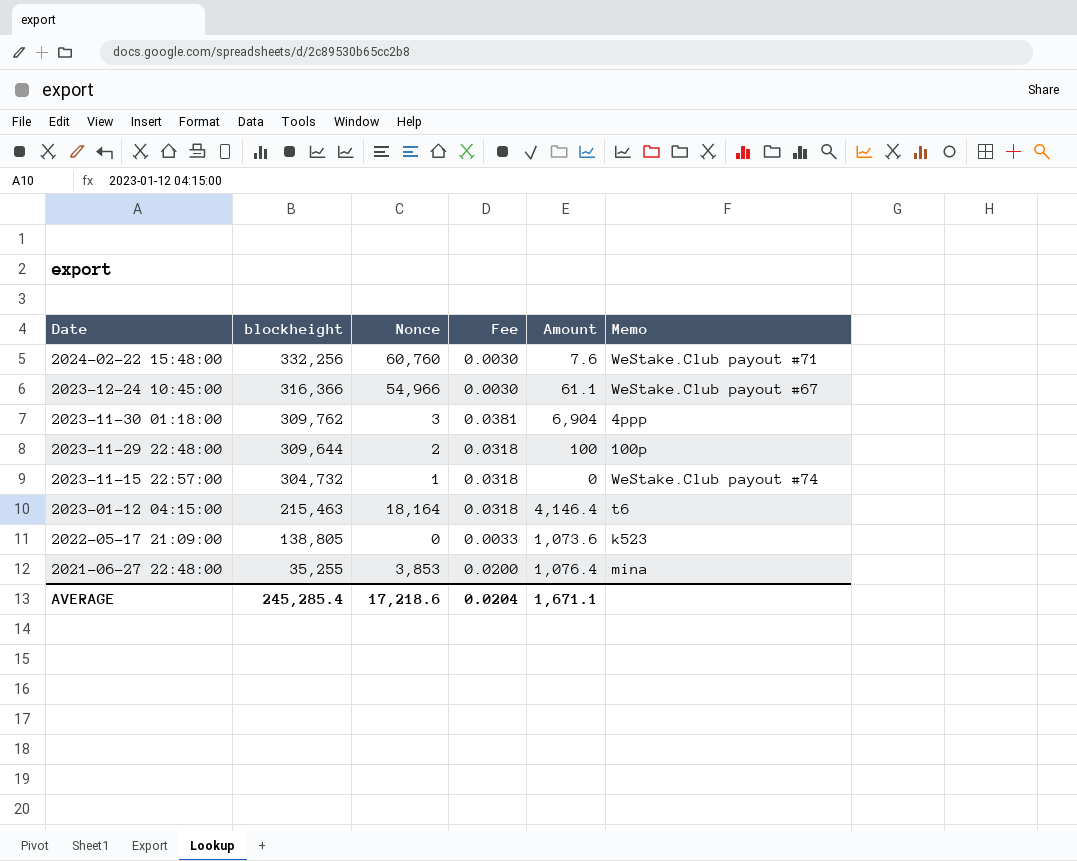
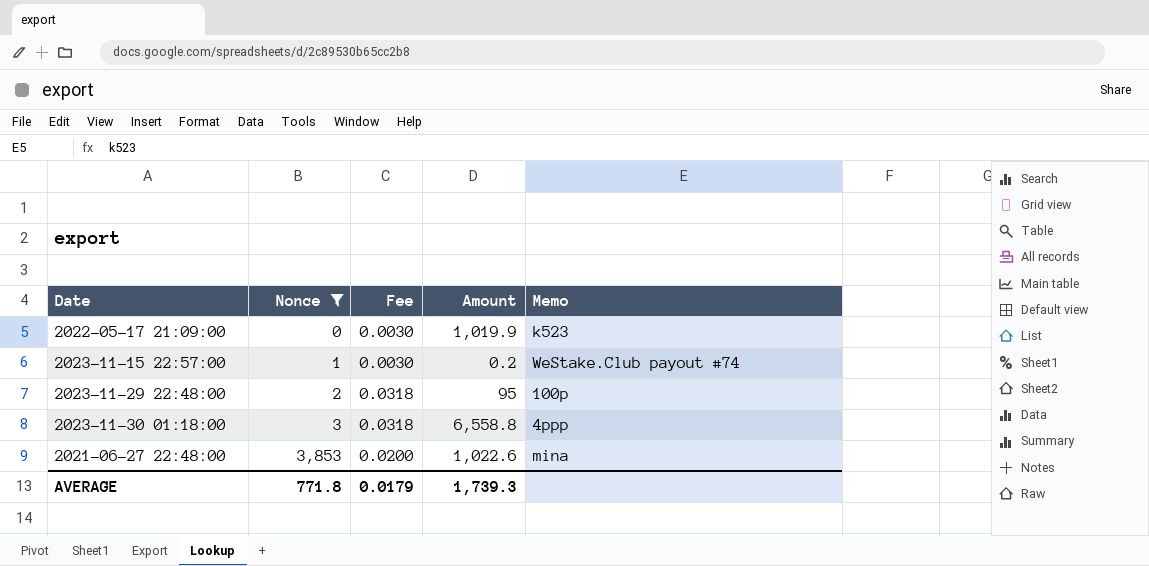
filter: none -> Nonce <= 3,853
row order: Date descending -> Nonce ascending
column blockheight | position: 2 -> none
2022-05-17 21:09:00 | Fee: 0.0033 -> 0.0030
2022-05-17 21:09:00 | Amount: 1,073.6 -> 1,019.9
2023-11-15 22:57:00 | Fee: 0.0318 -> 0.0030
2023-11-15 22:57:00 | Amount: 0 -> 0.2
2023-11-29 22:48:00 | Amount: 100 -> 95
2023-11-30 01:18:00 | Fee: 0.0381 -> 0.0318
2023-11-30 01:18:00 | Amount: 6,904 -> 6,558.8
2021-06-27 22:48:00 | Amount: 1,076.4 -> 1,022.6
AVERAGE | Nonce: 17,218.6 -> 771.8
AVERAGE | Fee: 0.0204 -> 0.0179
AVERAGE | Amount: 1,671.1 -> 1,739.3

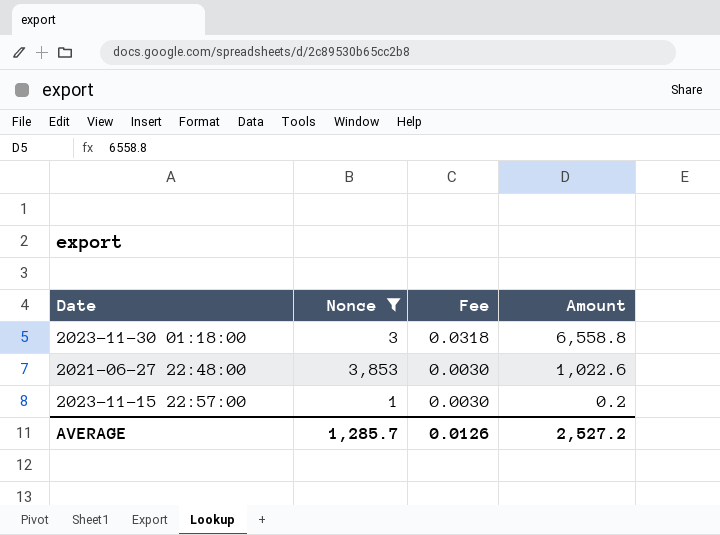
row order: Nonce ascending -> Fee descending
column Memo | position: 5 -> none
row 2022-05-17 21:09:00: 0 | 0.0030 | 1,019.9 | k523 -> none
row 2023-11-29 22:48:00: 2 | 0.0318 | 95 | 100p -> none
2021-06-27 22:48:00 | Fee: 0.0200 -> 0.0030
AVERAGE | Nonce: 771.8 -> 1,285.7
AVERAGE | Fee: 0.0179 -> 0.0126
AVERAGE | Amount: 1,739.3 -> 2,527.2

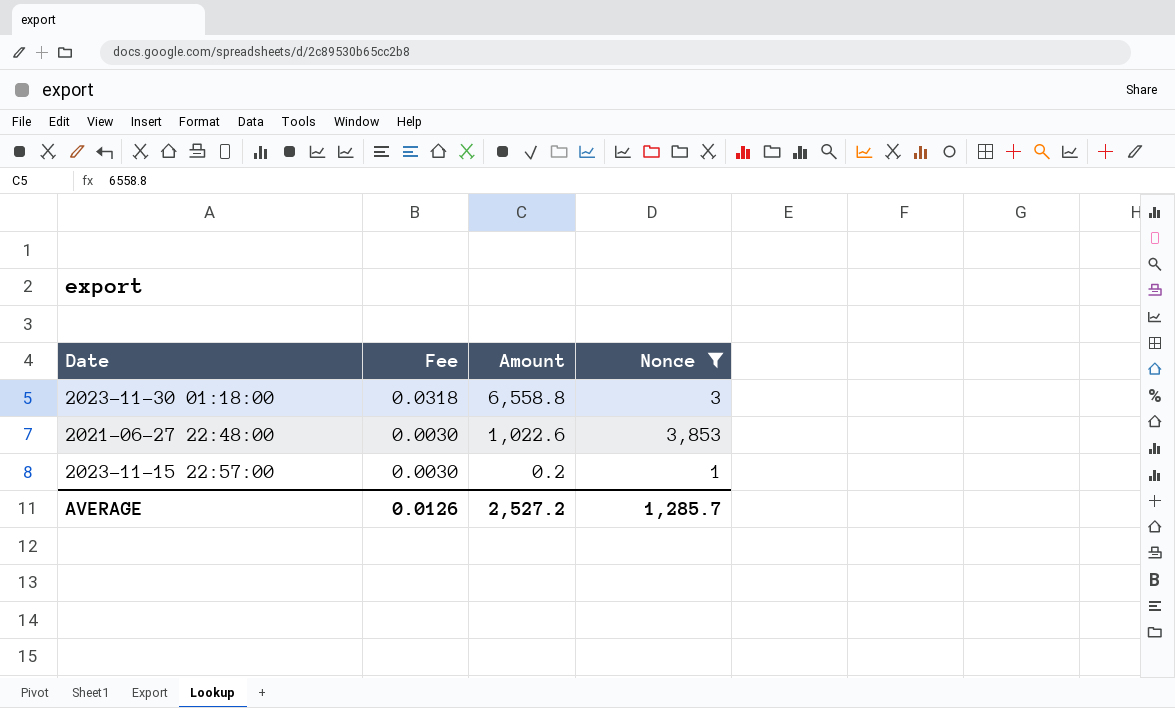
column Nonce | position: 2 -> 4

